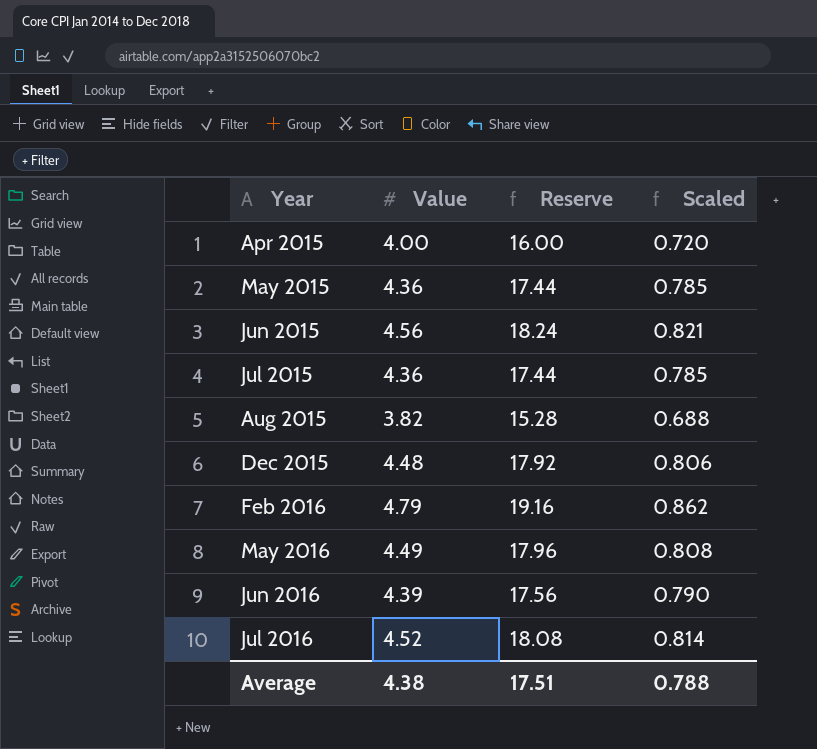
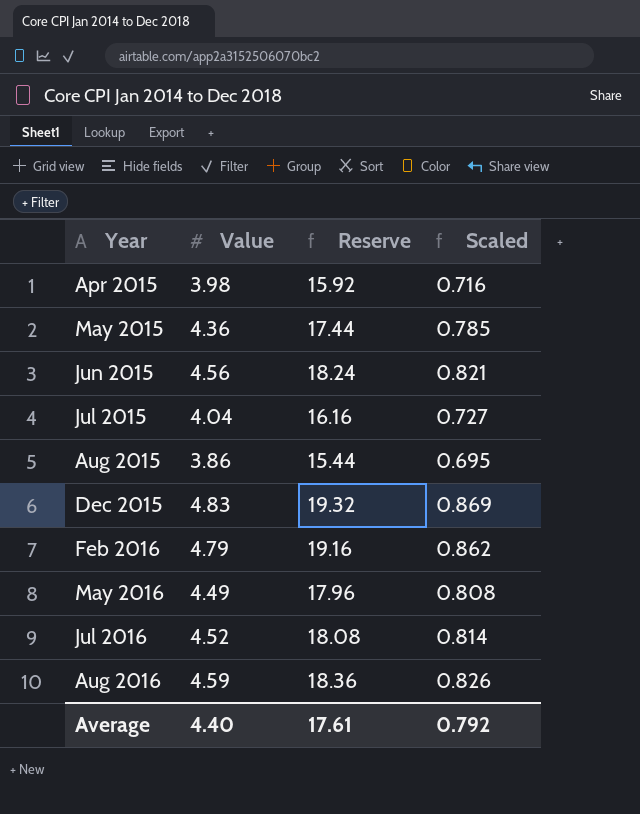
row Jun 2016: 4.39 | 17.56 | 0.790 -> none
Apr 2015 | Value: 4.00 -> 3.98
Apr 2015 | Reserve: 16.00 -> 15.92
Apr 2015 | Scaled: 0.720 -> 0.716
Jul 2015 | Value: 4.36 -> 4.04
Jul 2015 | Reserve: 17.44 -> 16.16
Jul 2015 | Scaled: 0.785 -> 0.727
Aug 2015 | Value: 3.82 -> 3.86
Aug 2015 | Reserve: 15.28 -> 15.44
Aug 2015 | Scaled: 0.688 -> 0.695
Dec 2015 | Value: 4.48 -> 4.83
Dec 2015 | Reserve: 17.92 -> 19.32
Dec 2015 | Scaled: 0.806 -> 0.869
row Aug 2016: none -> 4.59 | 18.36 | 0.826
Average | Value: 4.38 -> 4.40
Average | Reserve: 17.51 -> 17.61
Average | Scaled: 0.788 -> 0.792

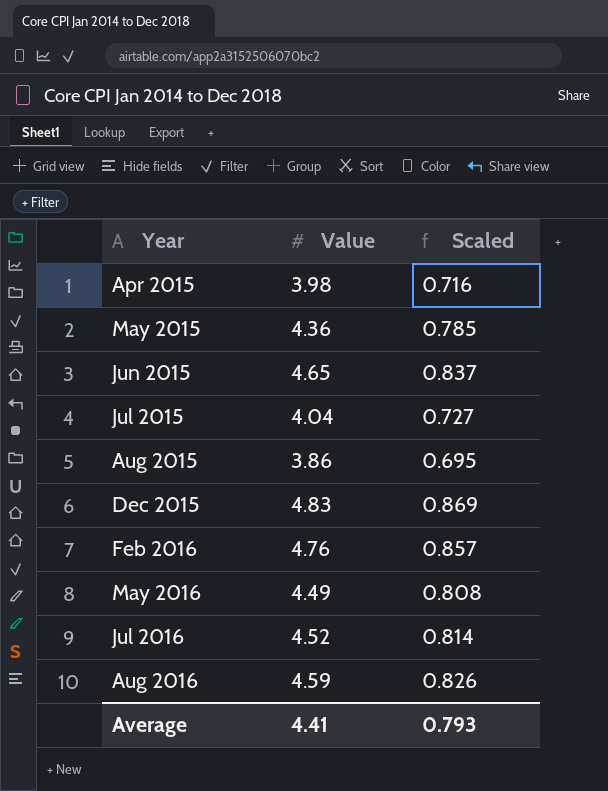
column Reserve | formula: [Value] * 4 -> none
Jun 2015 | Value: 4.56 -> 4.65
Jun 2015 | Scaled: 0.821 -> 0.837
Feb 2016 | Value: 4.79 -> 4.76
Feb 2016 | Scaled: 0.862 -> 0.857
Average | Value: 4.40 -> 4.41
Average | Scaled: 0.792 -> 0.793

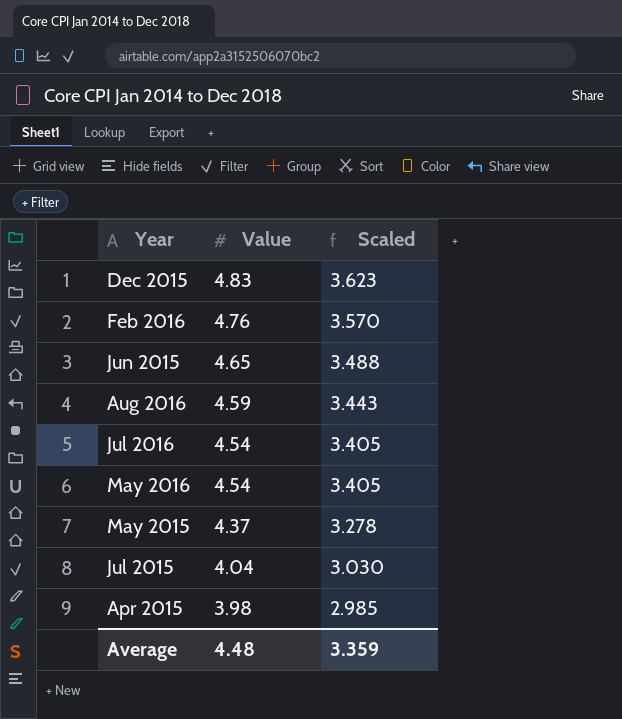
row order: Year ascending -> Value descending
column Scaled | formula: [Value] * 0.18 -> [Value] * 0.75
row Aug 2015: 3.86 | 0.695 -> none
Jul 2016 | Value: 4.52 -> 4.54
May 2016 | Value: 4.49 -> 4.54
May 2015 | Value: 4.36 -> 4.37
Average | Value: 4.41 -> 4.48
Average | Scaled: 0.793 -> 3.359

